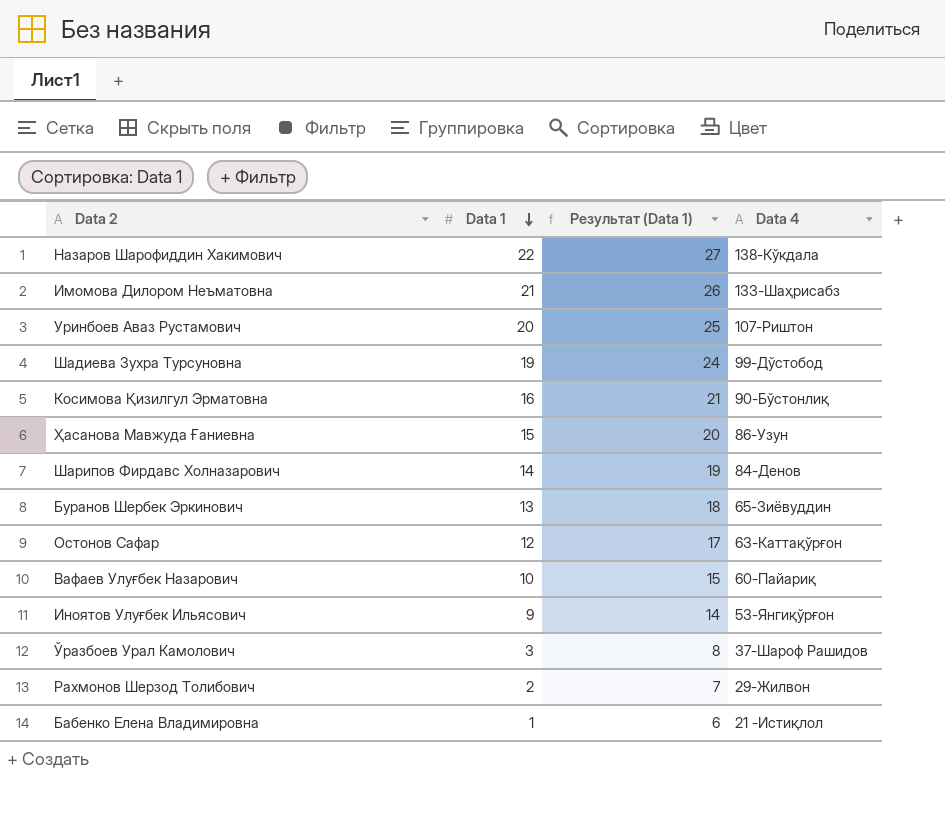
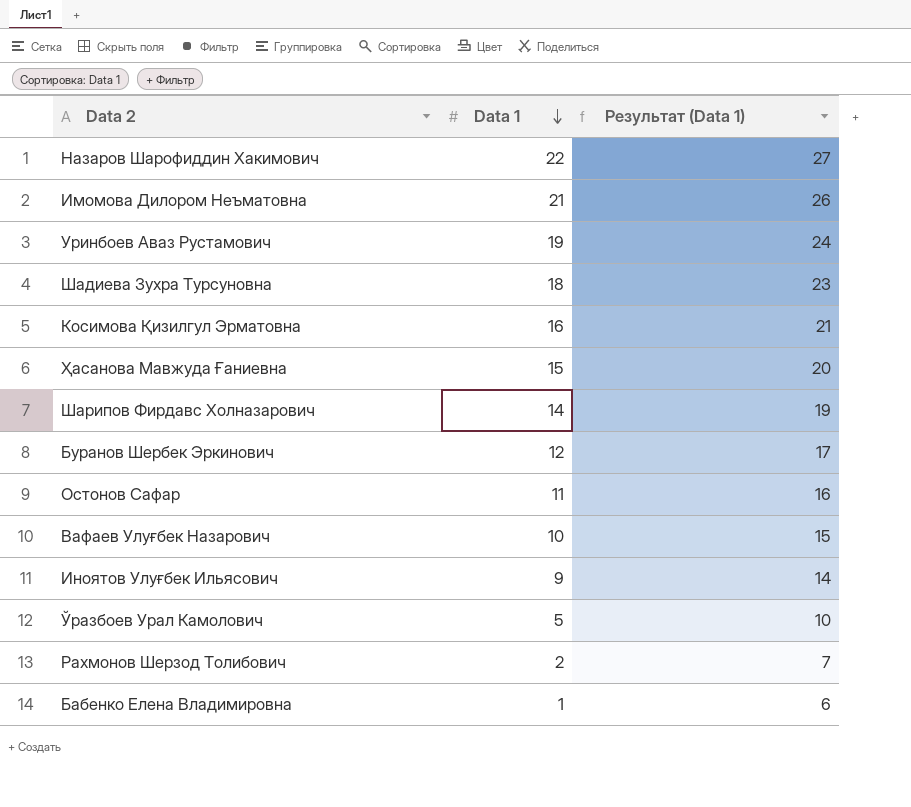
column Data 4 | position: 4 -> none
Уринбоев Аваз Рустамович | Data 1: 20 -> 19
Уринбоев Аваз Рустамович | Результат (Data 1): 25 -> 24
Шадиева Зухра Турсуновна | Data 1: 19 -> 18
Шадиева Зухра Турсуновна | Результат (Data 1): 24 -> 23
Буранов Шербек Эркинович | Data 1: 13 -> 12
Буранов Шербек Эркинович | Результат (Data 1): 18 -> 17
Остонов Сафар | Data 1: 12 -> 11
Остонов Сафар | Результат (Data 1): 17 -> 16
Ўразбоев Урал Камолович | Data 1: 3 -> 5
Ўразбоев Урал Камолович | Результат (Data 1): 8 -> 10

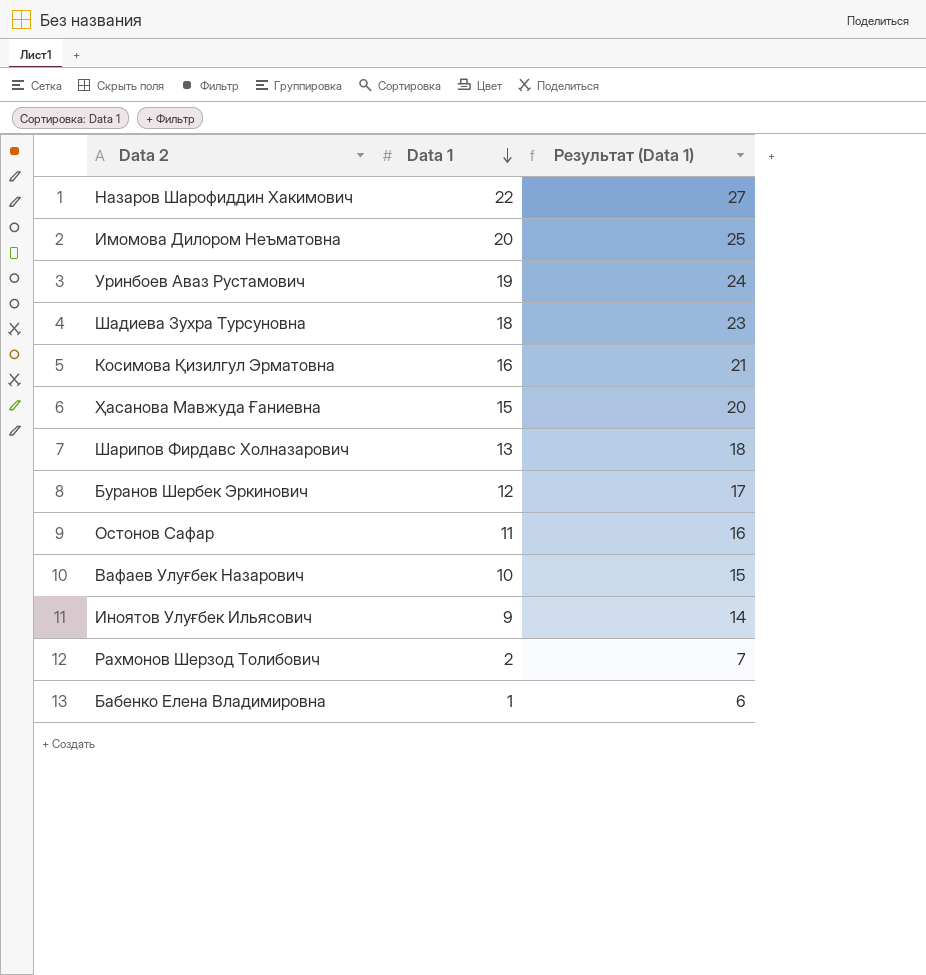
row Ўразбоев Урал Камолович: 5 | 10 -> none
Имомова Дилором Неъматовна | Data 1: 21 -> 20
Имомова Дилором Неъматовна | Результат (Data 1): 26 -> 25
Шарипов Фирдавс Холназарович | Data 1: 14 -> 13
Шарипов Фирдавс Холназарович | Результат (Data 1): 19 -> 18

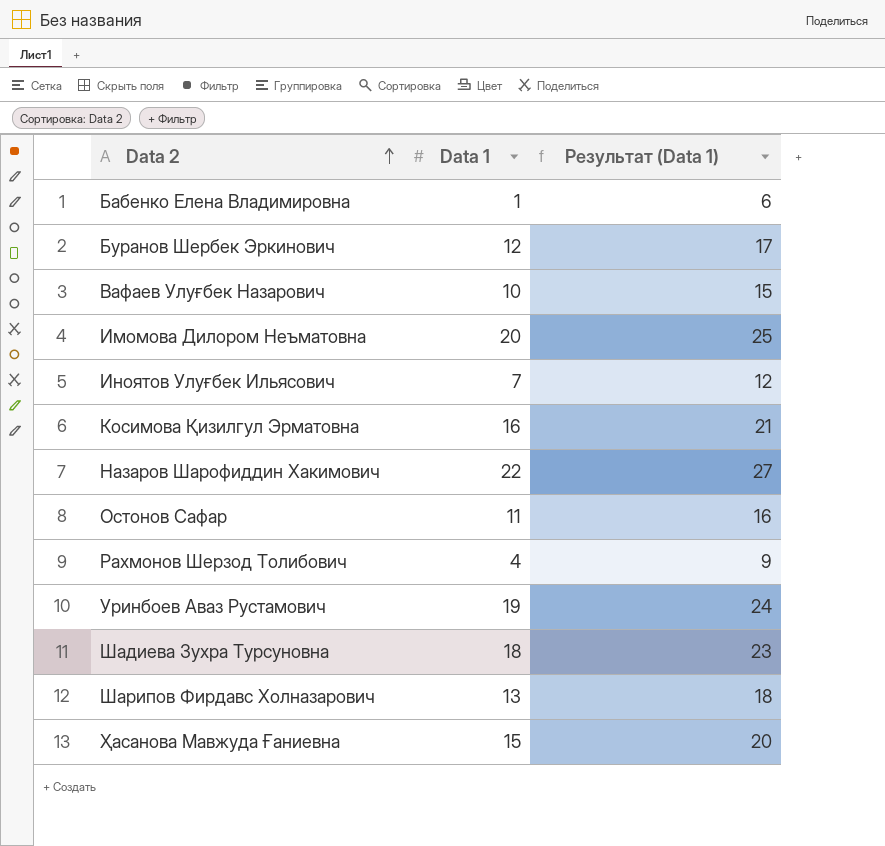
row order: Data 1 descending -> Data 2 ascending
Иноятов Улуғбек Ильясович | Data 1: 9 -> 7
Иноятов Улуғбек Ильясович | Результат (Data 1): 14 -> 12
Рахмонов Шерзод Толибович | Data 1: 2 -> 4
Рахмонов Шерзод Толибович | Результат (Data 1): 7 -> 9

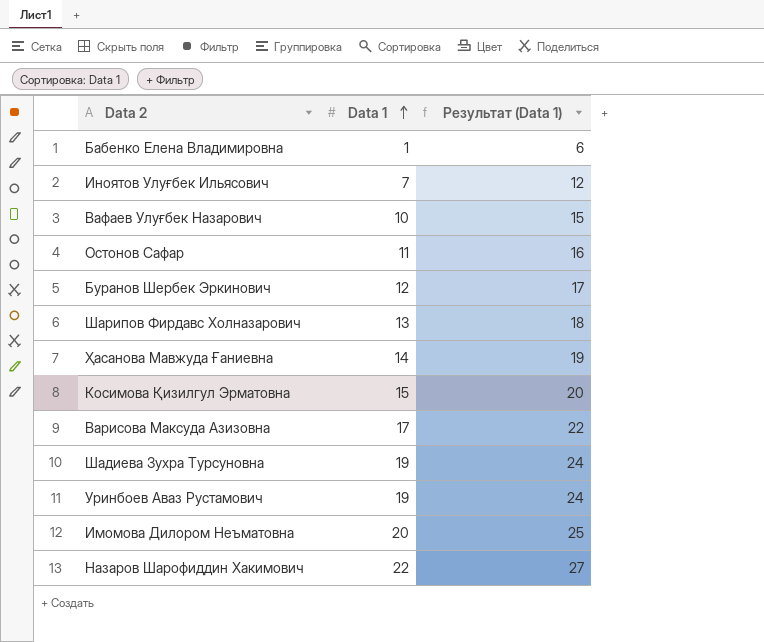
row order: Data 2 ascending -> Data 1 ascending
row Рахмонов Шерзод Толибович: 4 | 9 -> none
Ҳасанова Мавжуда Ғаниевна | Data 1: 15 -> 14
Ҳасанова Мавжуда Ғаниевна | Результат (Data 1): 20 -> 19
Косимова Қизилгул Эрматовна | Data 1: 16 -> 15
Косимова Қизилгул Эрматовна | Результат (Data 1): 21 -> 20
row Варисова Максуда Азизовна: none -> 17 | 22
Шадиева Зухра Турсуновна | Data 1: 18 -> 19
Шадиева Зухра Турсуновна | Результат (Data 1): 23 -> 24

